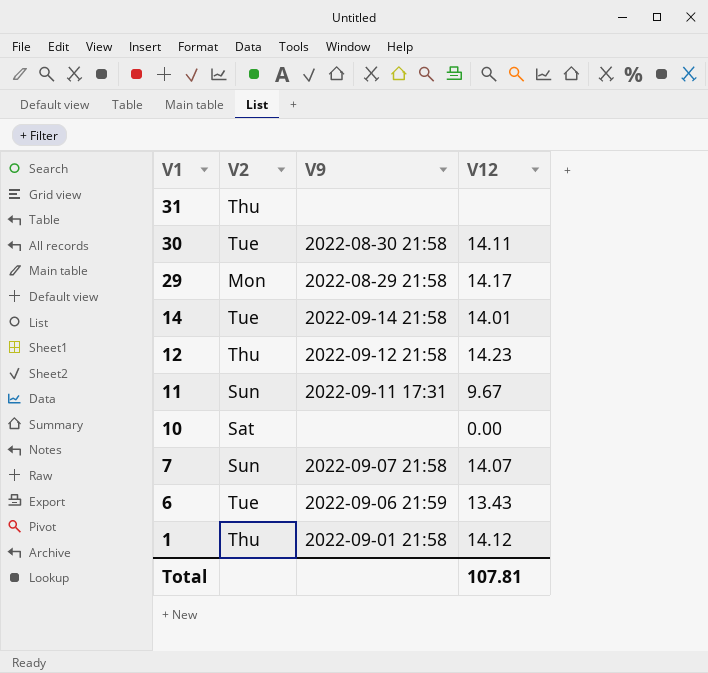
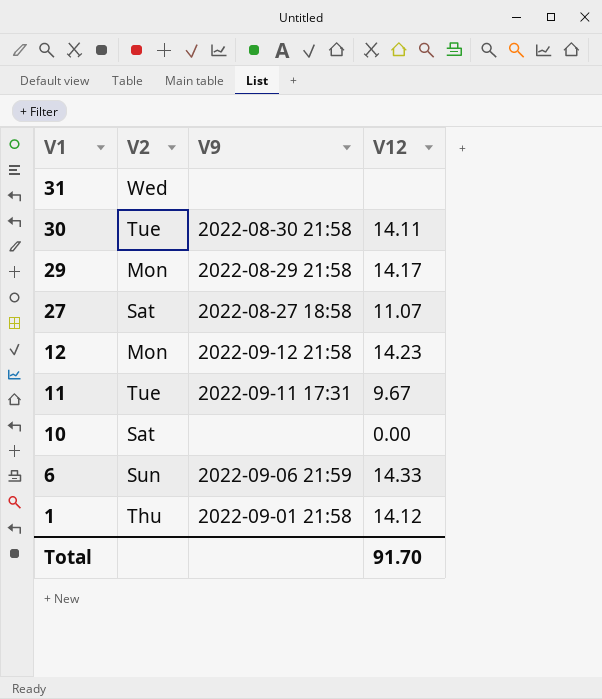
row 14: Tue | 2022-09-14 21:58 | 14.01 -> none
row 7: Sun | 2022-09-07 21:58 | 14.07 -> none
31 | V2: Thu -> Wed
row 27: none -> Sat | 2022-08-27 18:58 | 11.07
12 | V2: Thu -> Mon
11 | V2: Sun -> Tue
6 | V2: Tue -> Sun
6 | V12: 13.43 -> 14.33
Total | V12: 107.81 -> 91.70

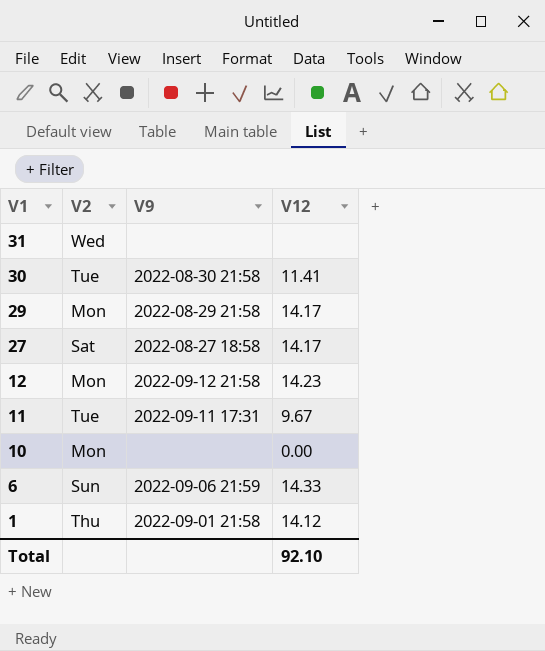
30 | V12: 14.11 -> 11.41
27 | V12: 11.07 -> 14.17
10 | V2: Sat -> Mon
Total | V12: 91.70 -> 92.10

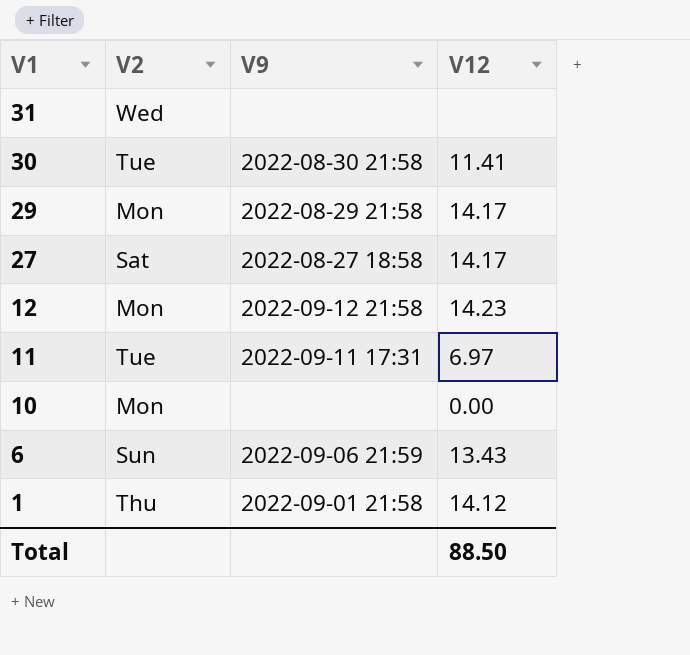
11 | V12: 9.67 -> 6.97
6 | V12: 14.33 -> 13.43
Total | V12: 92.10 -> 88.50

